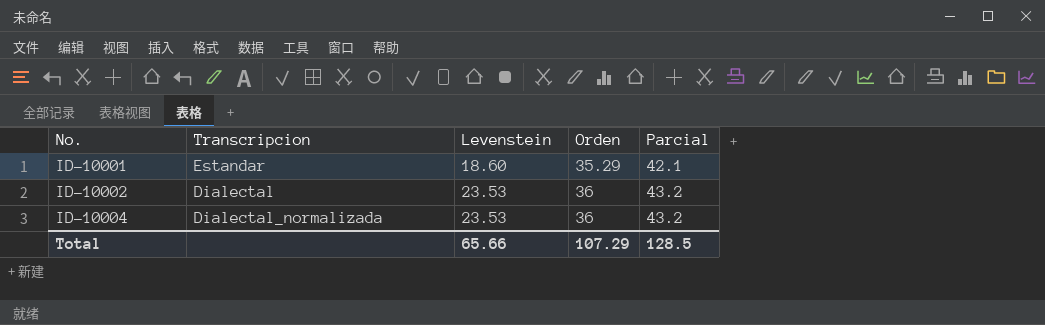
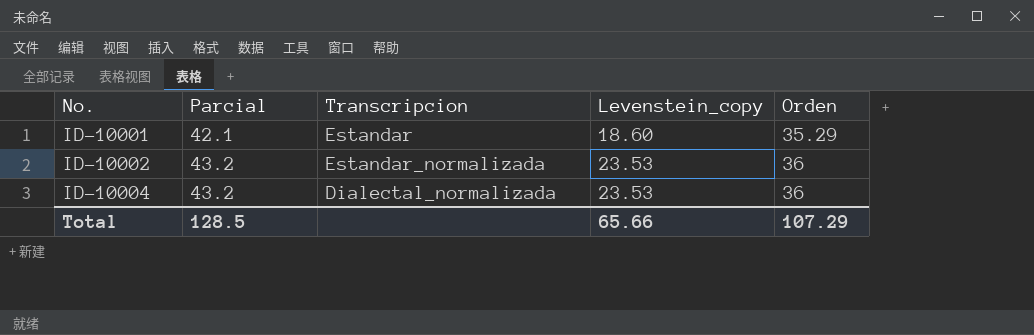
column Parcial | position: 5 -> 2
column name: Levenstein -> Levenstein_copy
ID-10002 | Transcripcion: Dialectal -> Estandar_normalizada

